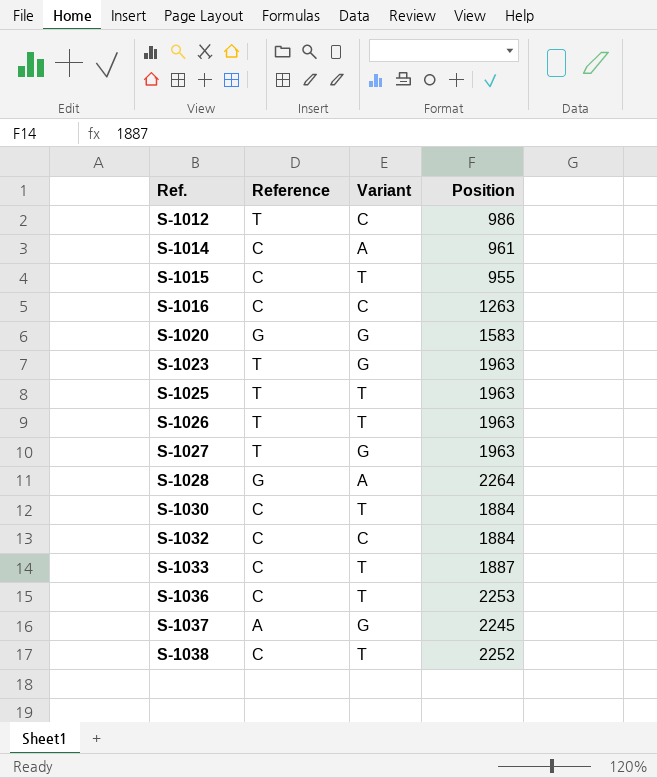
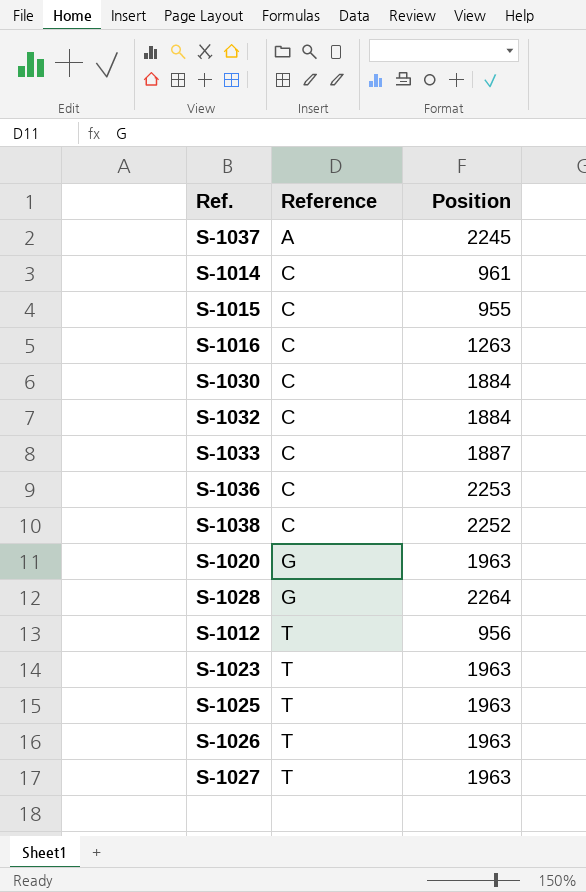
row order: Ref. ascending -> Reference ascending
column Variant | position: 3 -> none
S-1020 | Position: 1583 -> 1963
S-1012 | Position: 986 -> 956

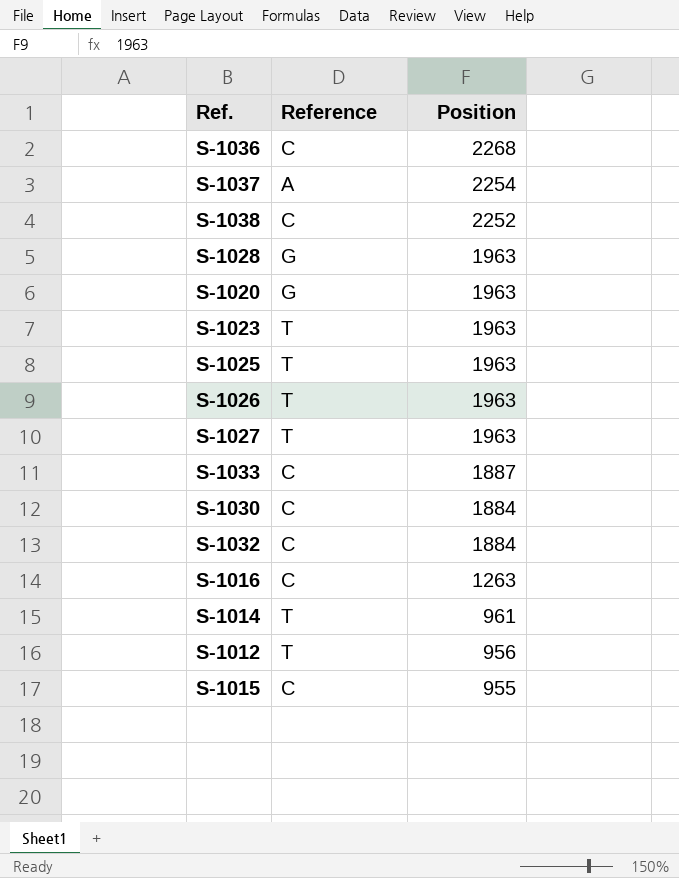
row order: Reference ascending -> Position descending
S-1036 | Position: 2253 -> 2268
S-1037 | Position: 2245 -> 2254
S-1028 | Position: 2264 -> 1963
S-1014 | Reference: C -> T

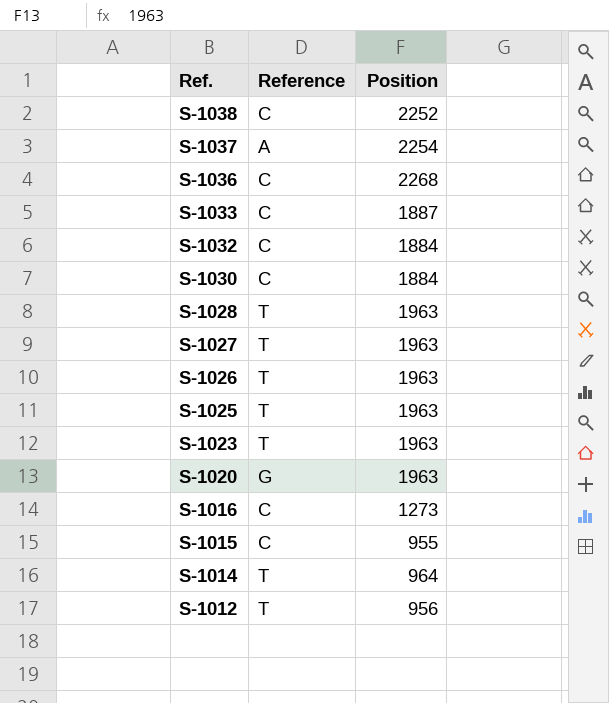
row order: Position descending -> Ref. descending
S-1028 | Reference: G -> T
S-1016 | Position: 1263 -> 1273
S-1014 | Position: 961 -> 964

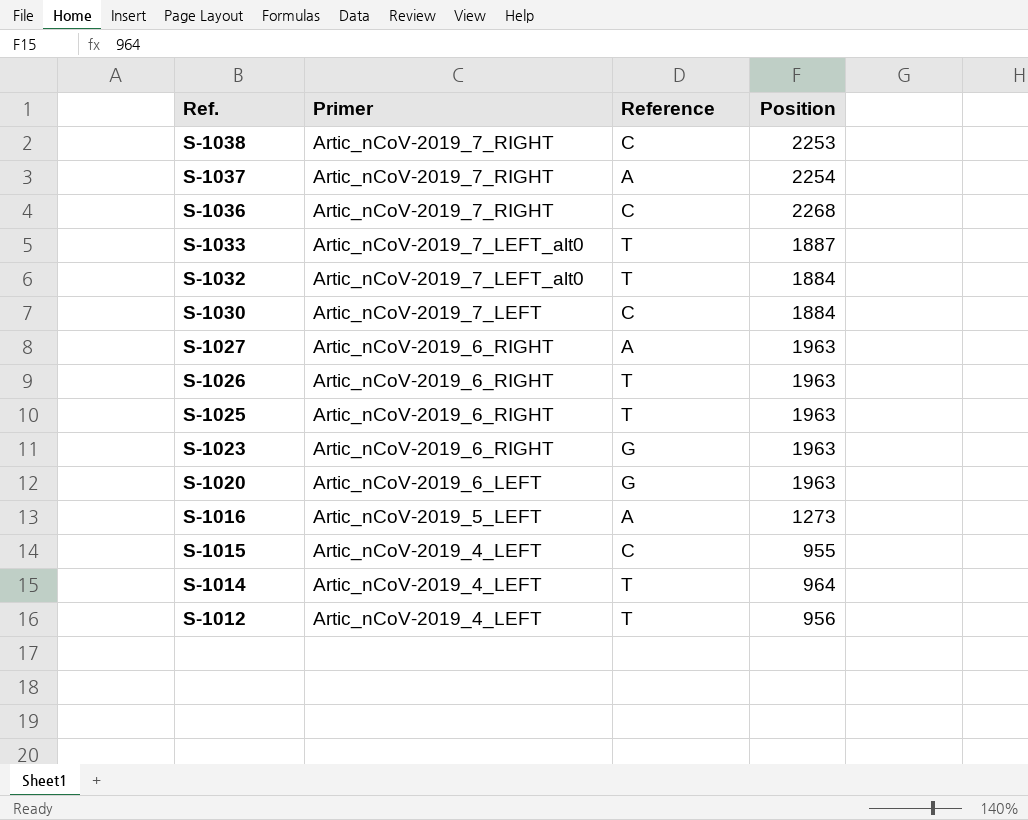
column Primer | position: none -> 2
row S-1028: T | 1963 -> none
S-1038 | Position: 2252 -> 2253
S-1033 | Reference: C -> T
S-1032 | Reference: C -> T
S-1027 | Reference: T -> A
S-1023 | Reference: T -> G
S-1016 | Reference: C -> A

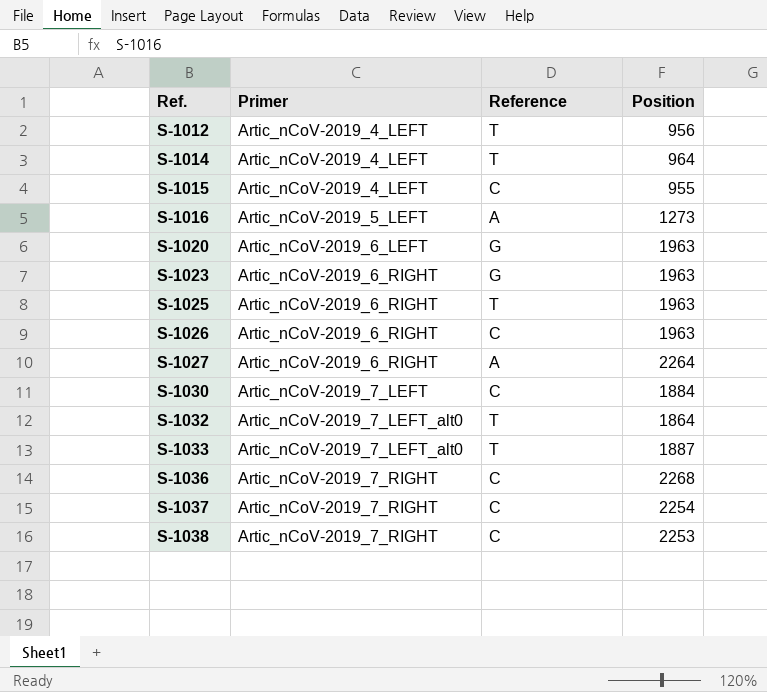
row order: Ref. descending -> Ref. ascending
S-1026 | Reference: T -> C
S-1027 | Position: 1963 -> 2264
S-1032 | Position: 1884 -> 1864
S-1037 | Reference: A -> C

